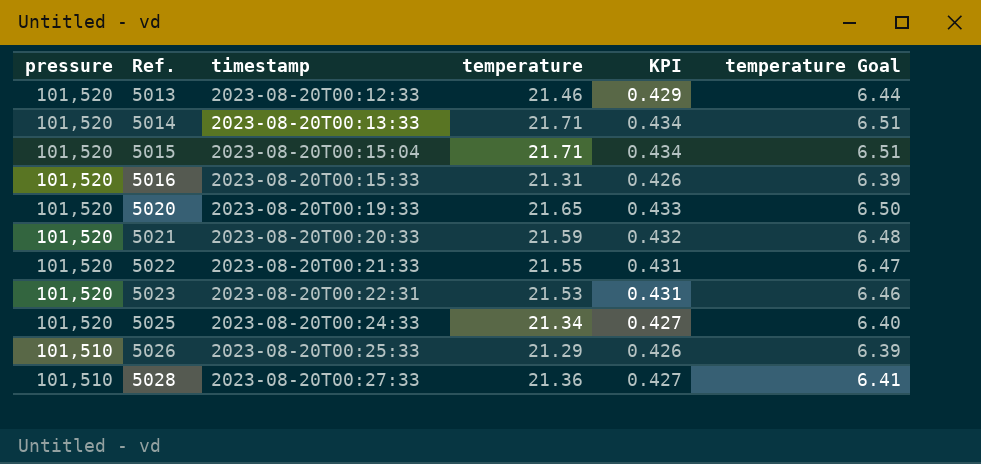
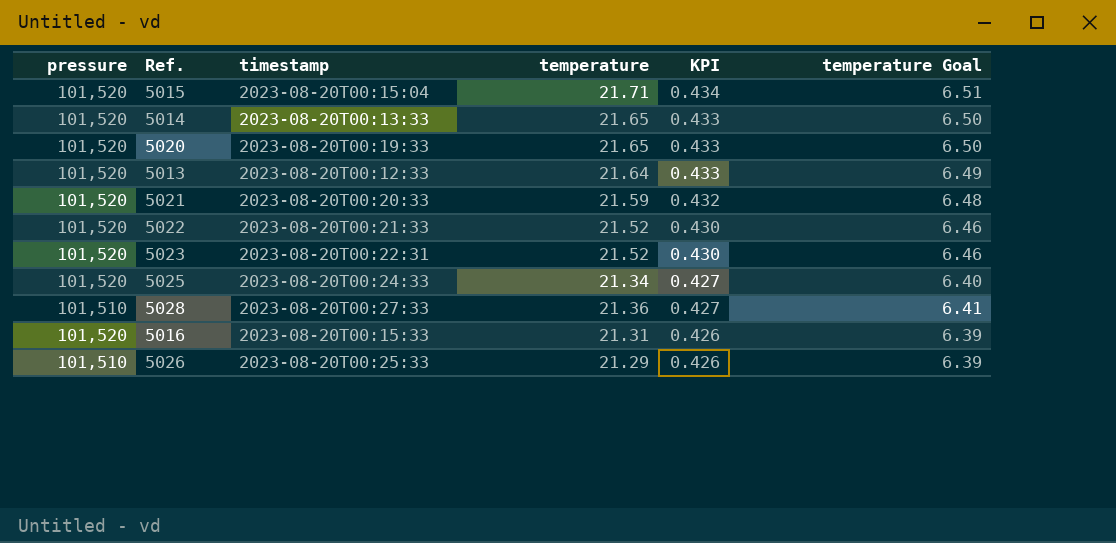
row order: pressure descending -> KPI descending
5014 | temperature: 21.71 -> 21.65
5014 | KPI: 0.434 -> 0.433
5014 | temperature Goal: 6.51 -> 6.50
5013 | temperature: 21.46 -> 21.64
5013 | KPI: 0.429 -> 0.433
5013 | temperature Goal: 6.44 -> 6.49
5022 | temperature: 21.55 -> 21.52
5022 | KPI: 0.431 -> 0.430
5022 | temperature Goal: 6.47 -> 6.46
5023 | temperature: 21.53 -> 21.52
5023 | KPI: 0.431 -> 0.430

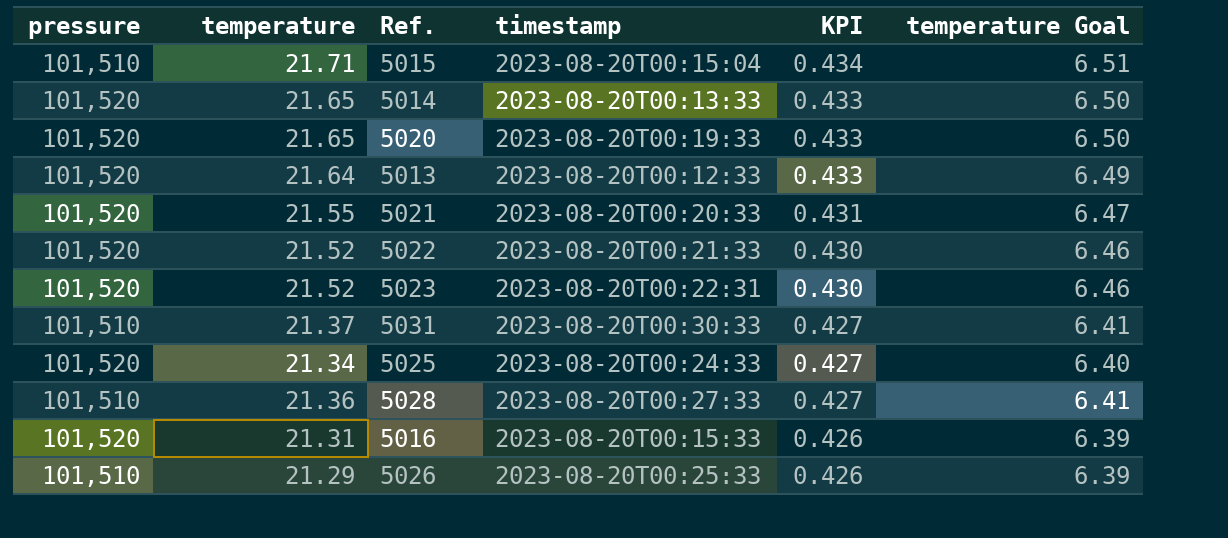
column temperature | position: 4 -> 2
5015 | pressure: 101,520 -> 101,510
5021 | temperature: 21.59 -> 21.55
5021 | KPI: 0.432 -> 0.431
5021 | temperature Goal: 6.48 -> 6.47
row 5031: none -> 101,510 | 21.37 | 2023-08-20T00:30:33 | 0.427 | 6.41

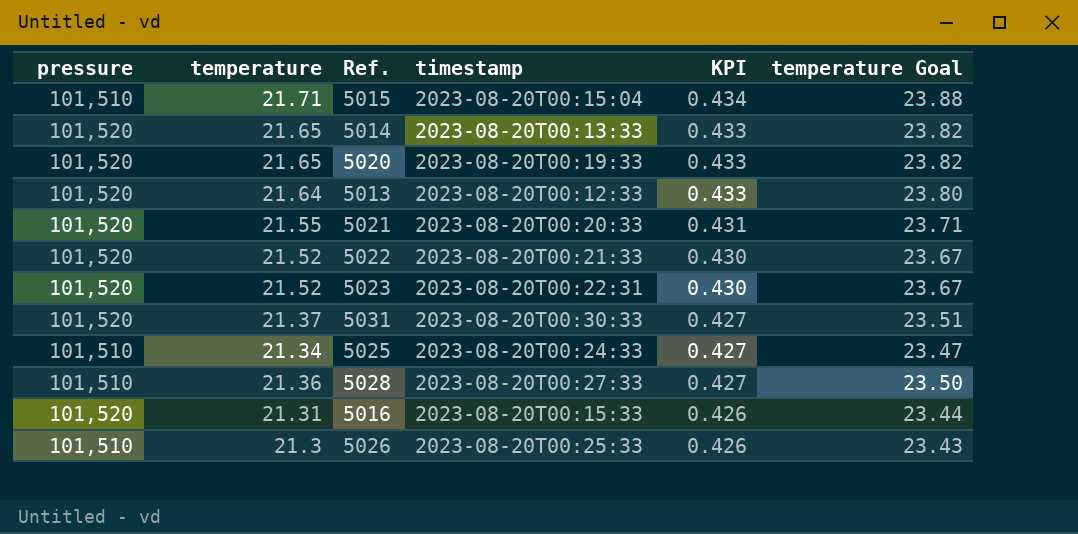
column temperature Goal | formula: [temperature] * 0.3 -> [temperature] * 1.1
5031 | pressure: 101,510 -> 101,520
5025 | pressure: 101,520 -> 101,510
5026 | temperature: 21.29 -> 21.3

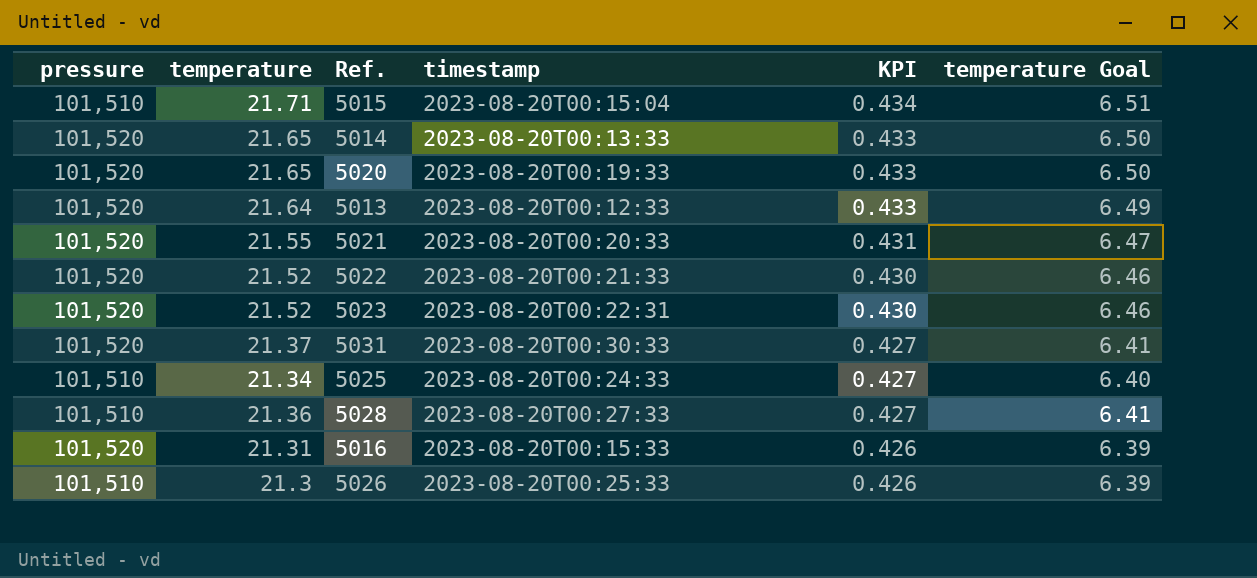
column temperature Goal | formula: [temperature] * 1.1 -> [temperature] * 0.3

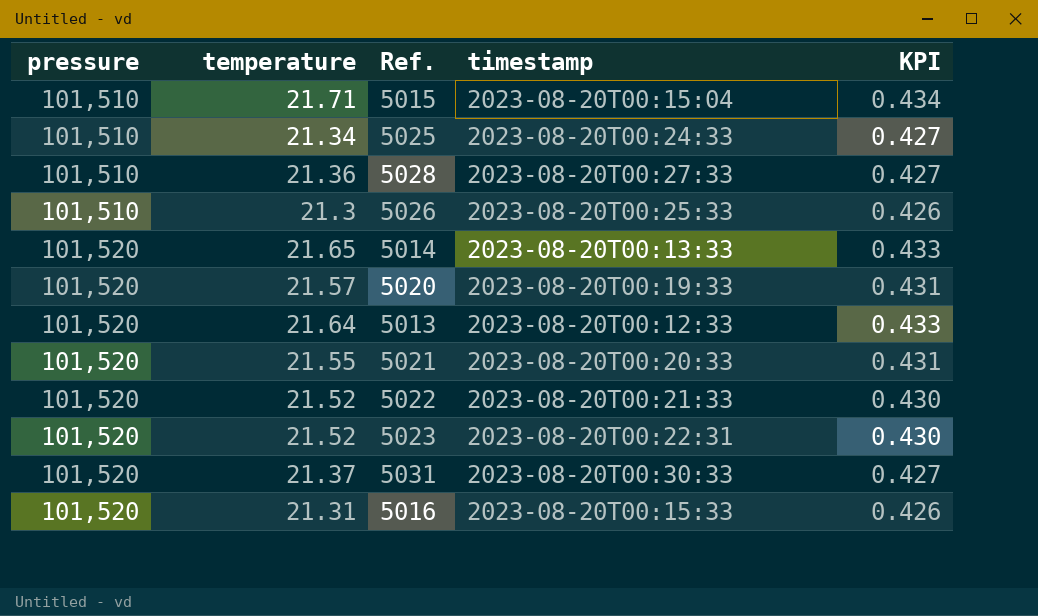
row order: KPI descending -> pressure ascending
column temperature Goal | formula: [temperature] * 0.3 -> none
5020 | temperature: 21.65 -> 21.57
5020 | KPI: 0.433 -> 0.431

